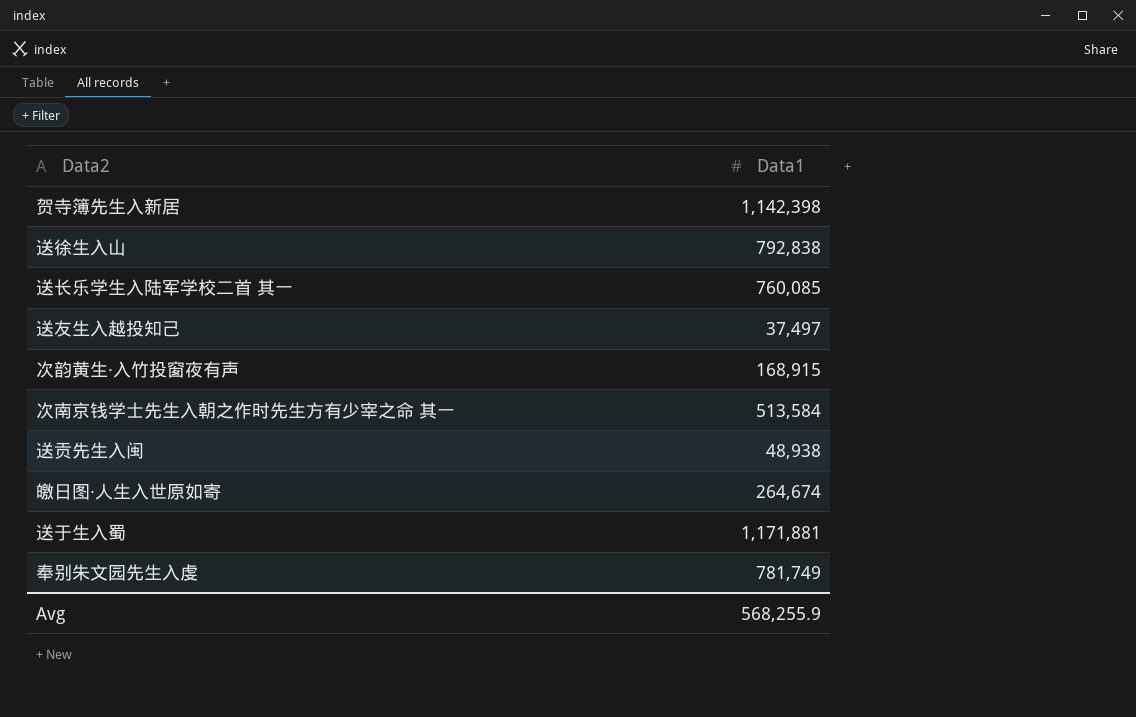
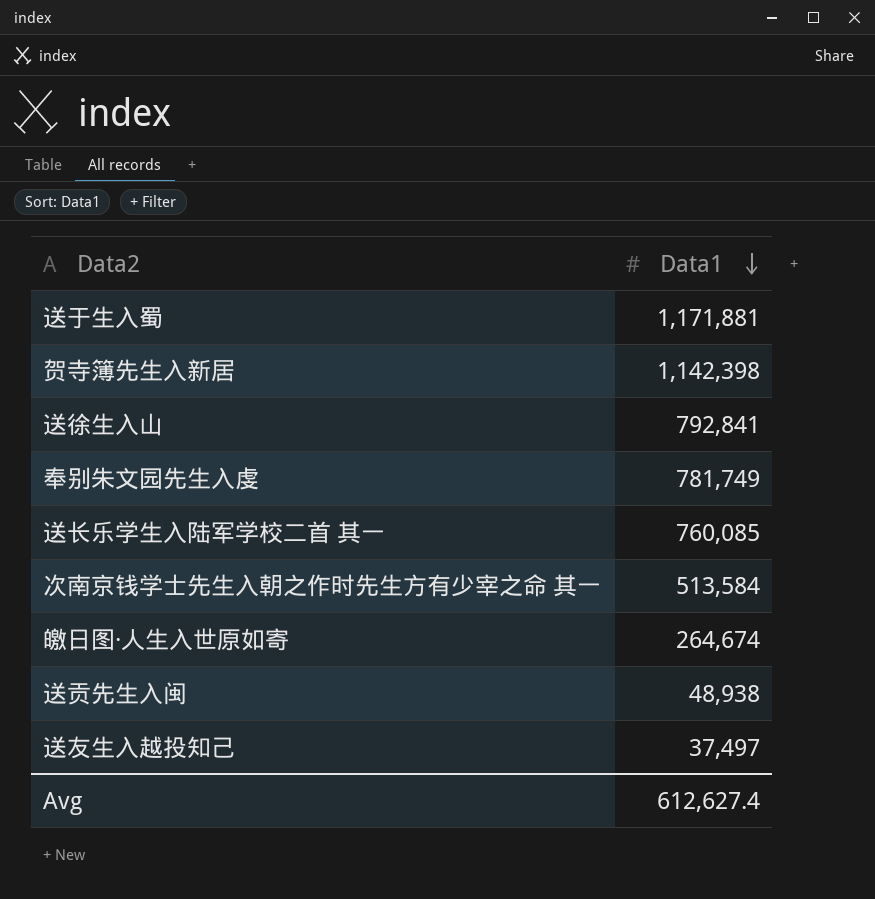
row order: none -> Data1 descending
row 次韵黄生·入竹投窗夜有声: 168,915 -> none
送徐生入山 | Data1: 792,838 -> 792,841
Avg | Data1: 568,255.9 -> 612,627.4

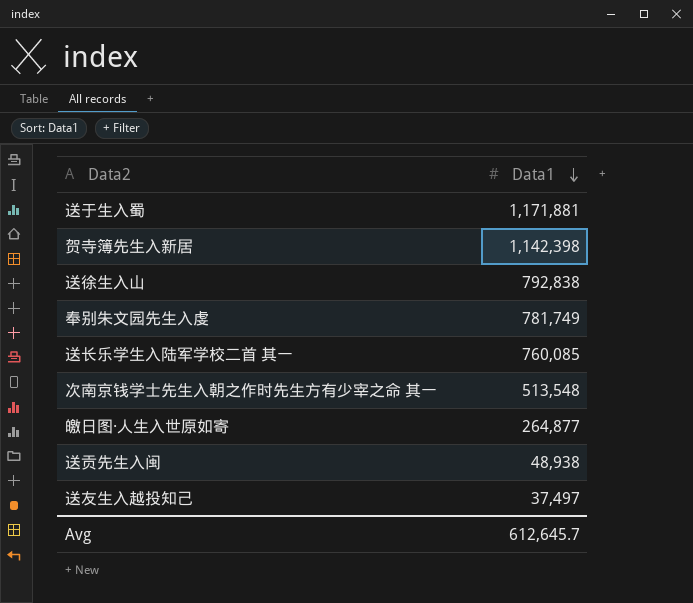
送徐生入山 | Data1: 792,841 -> 792,838
次南京钱学士先生入朝之作时先生方有少宰之命 其一 | Data1: 513,584 -> 513,548
皦日图·人生入世原如寄 | Data1: 264,674 -> 264,877
Avg | Data1: 612,627.4 -> 612,645.7

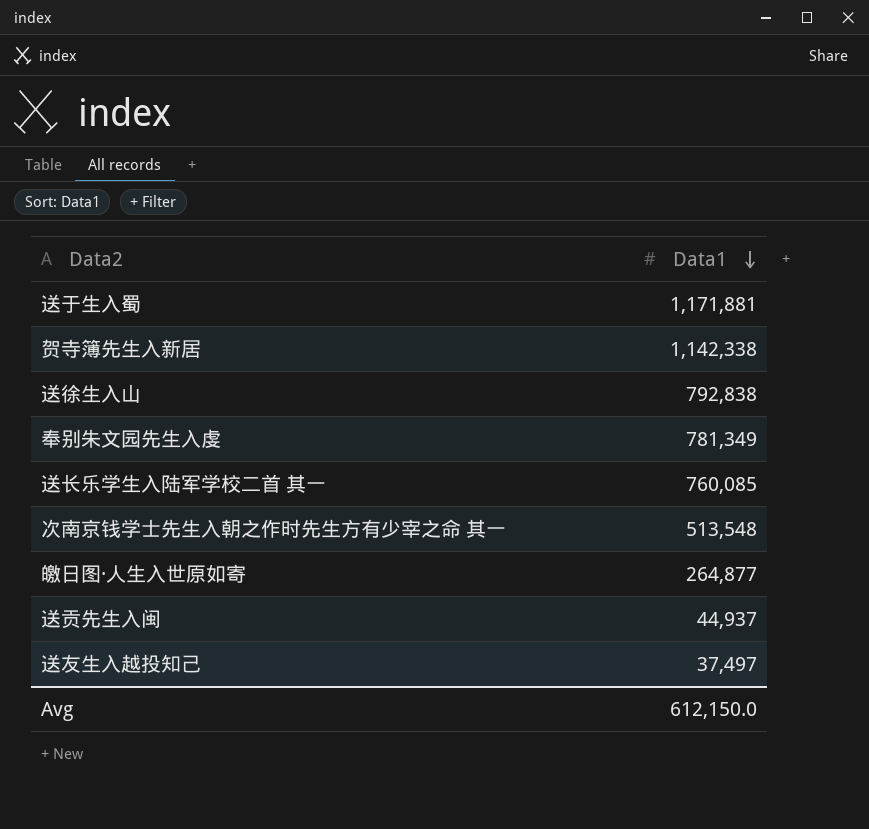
贺寺簿先生入新居 | Data1: 1,142,398 -> 1,142,338
奉别朱文园先生入虔 | Data1: 781,749 -> 781,349
送贡先生入闽 | Data1: 48,938 -> 44,937
Avg | Data1: 612,645.7 -> 612,150.0

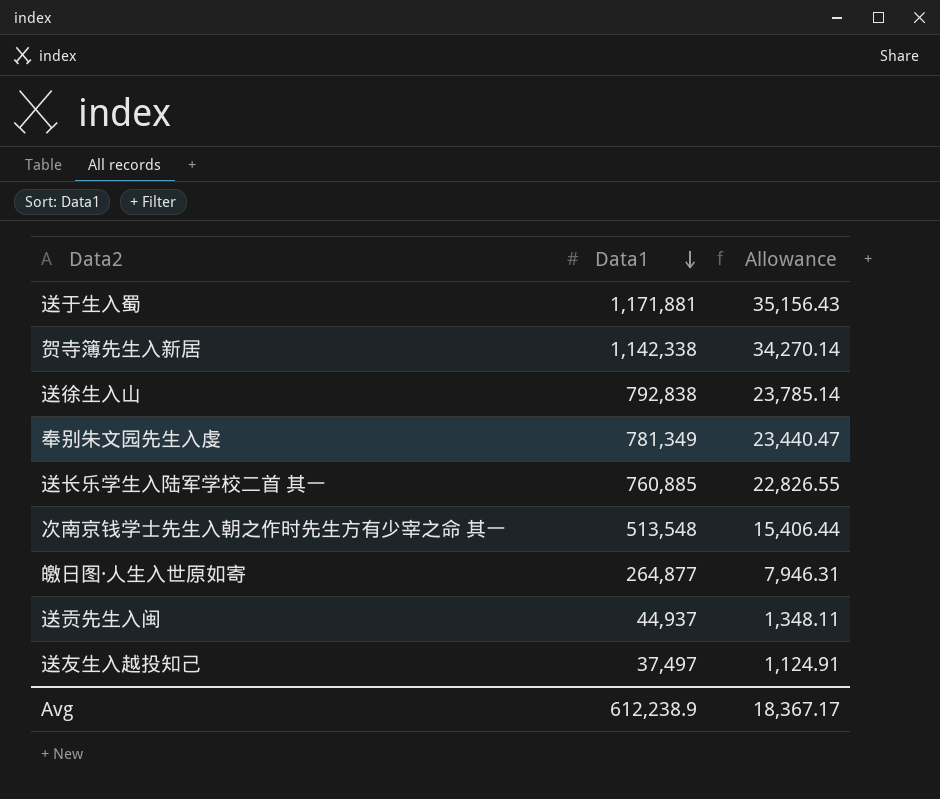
column Allowance | formula: none -> [Data1] * 0.03
送长乐学生入陆军学校二首 其一 | Data1: 760,085 -> 760,885
Avg | Data1: 612,150.0 -> 612,238.9

